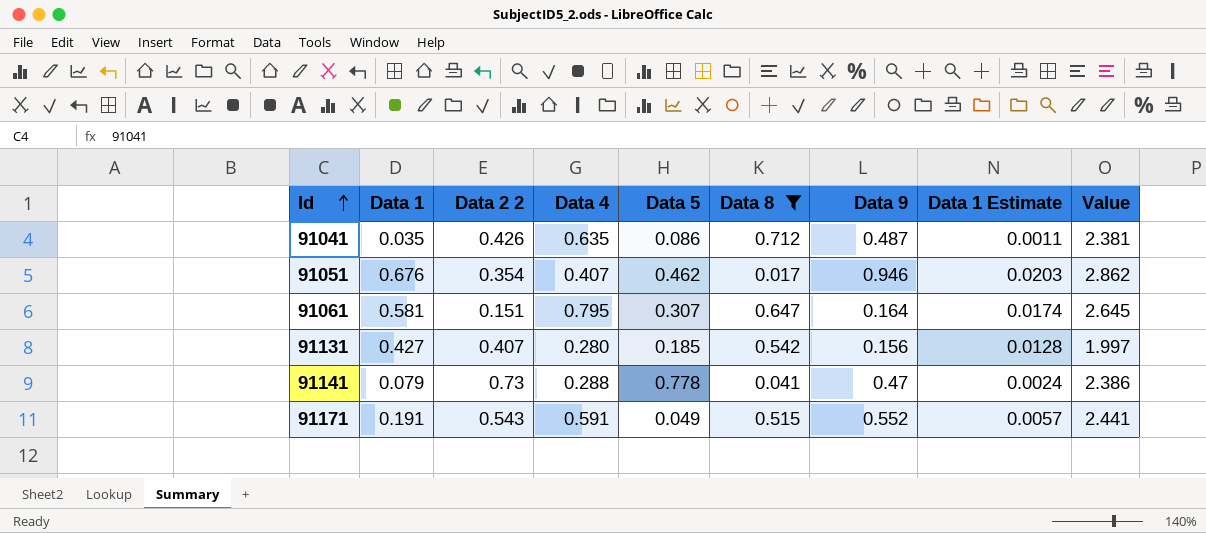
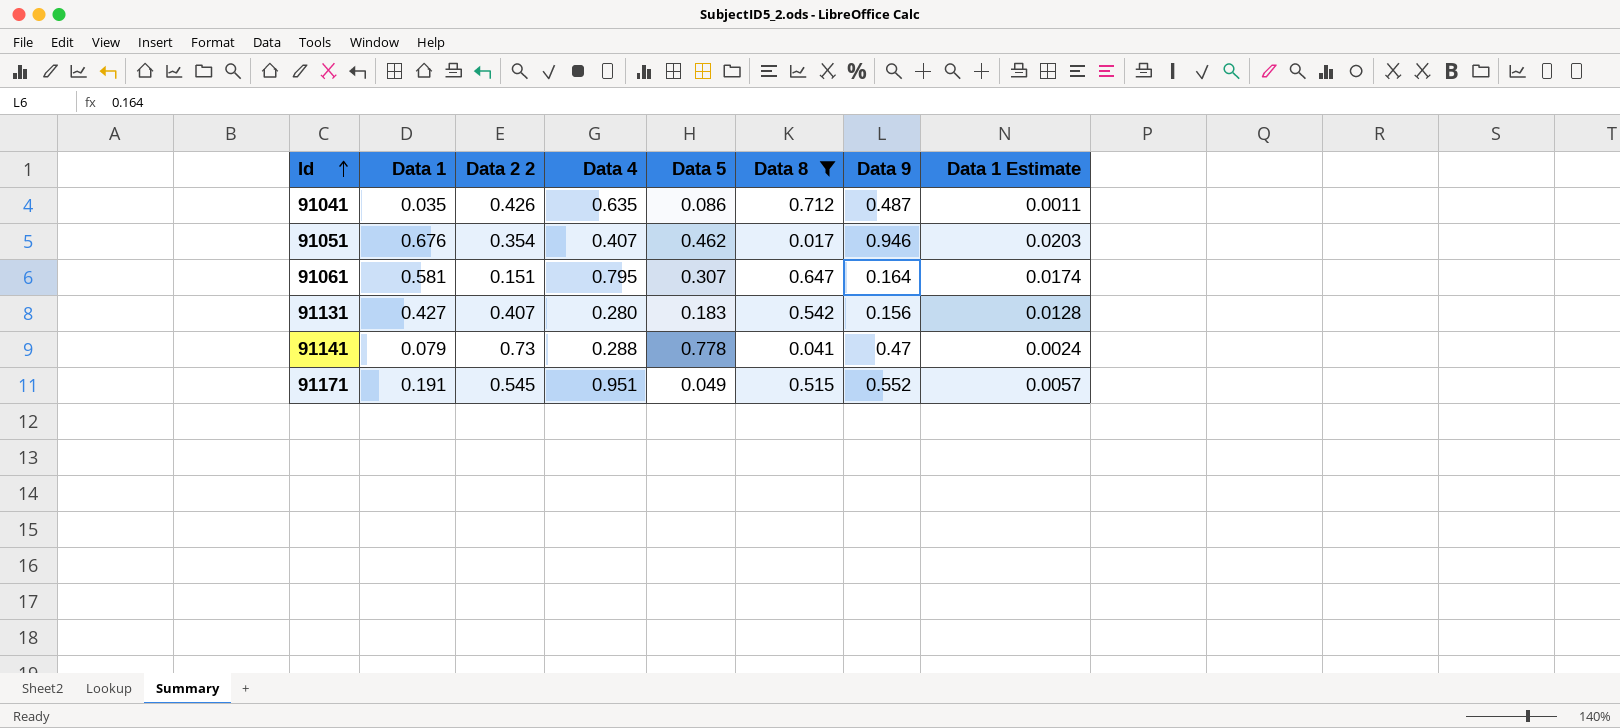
column Value | formula: [Data 1] + [Data 2 2] + [Data 4] + [Data 5] + [Data 8] + [Data 9] -> none
91131 | Data 5: 0.185 -> 0.183
91171 | Data 2 2: 0.543 -> 0.545
91171 | Data 4: 0.591 -> 0.951

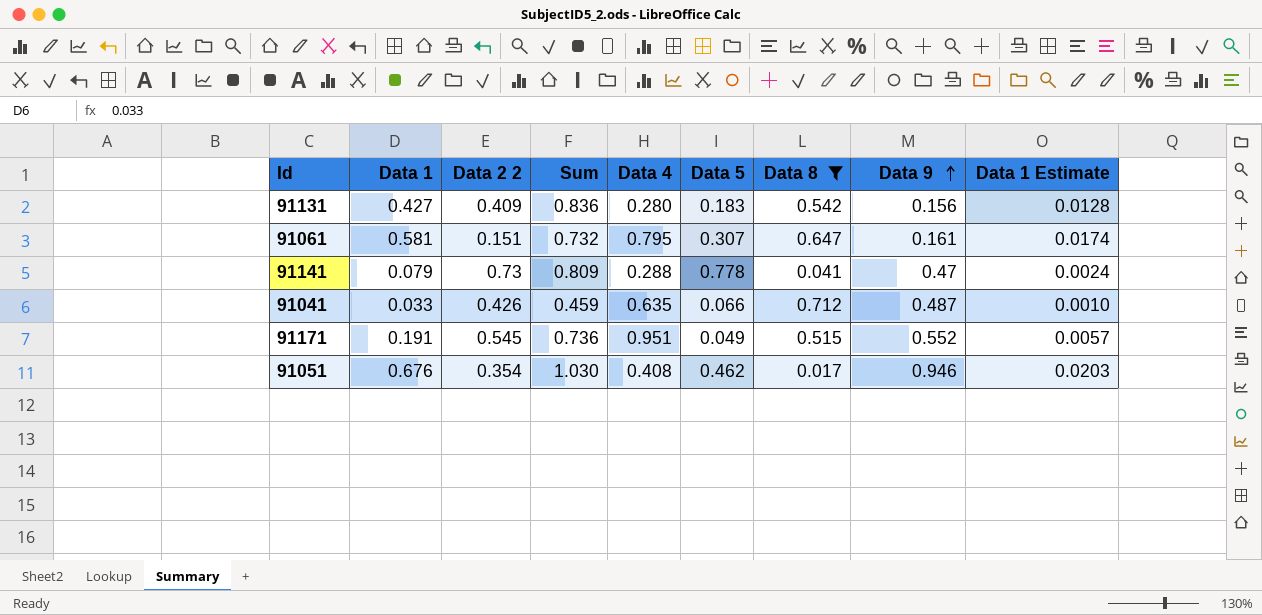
row order: Id ascending -> Data 9 ascending
column Sum | formula: none -> [Data 1] + [Data 2 2]
91131 | Data 2 2: 0.407 -> 0.409
91061 | Data 9: 0.164 -> 0.161
91041 | Data 1: 0.035 -> 0.033
91041 | Data 5: 0.086 -> 0.066
91041 | Data 1 Estimate: 0.0011 -> 0.0010
91051 | Data 4: 0.407 -> 0.408

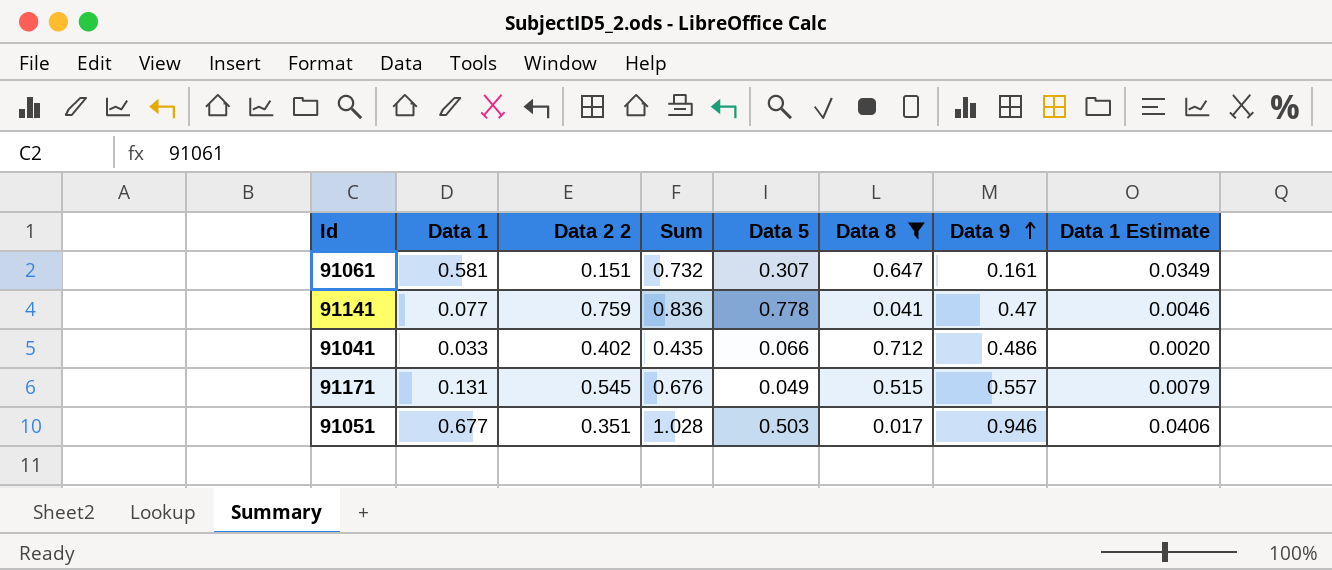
column Data 4 | position: 5 -> none
column Data 1 Estimate | formula: [Data 1] * 0.03 -> [Data 1] * 0.06
row 91131: 0.427 | 0.409 | 0.836 | 0.280 | 0.183 | 0.542 | 0.156 | 0.0128 -> none
91141 | Data 1: 0.079 -> 0.077
91141 | Data 2 2: 0.73 -> 0.759
91141 | Sum: 0.809 -> 0.836
91041 | Data 2 2: 0.426 -> 0.402
91041 | Sum: 0.459 -> 0.435
91041 | Data 9: 0.487 -> 0.486
91171 | Data 1: 0.191 -> 0.131
91171 | Sum: 0.736 -> 0.676
91171 | Data 9: 0.552 -> 0.557
91051 | Data 1: 0.676 -> 0.677
91051 | Data 2 2: 0.354 -> 0.351
91051 | Sum: 1.030 -> 1.028
91051 | Data 5: 0.462 -> 0.503

